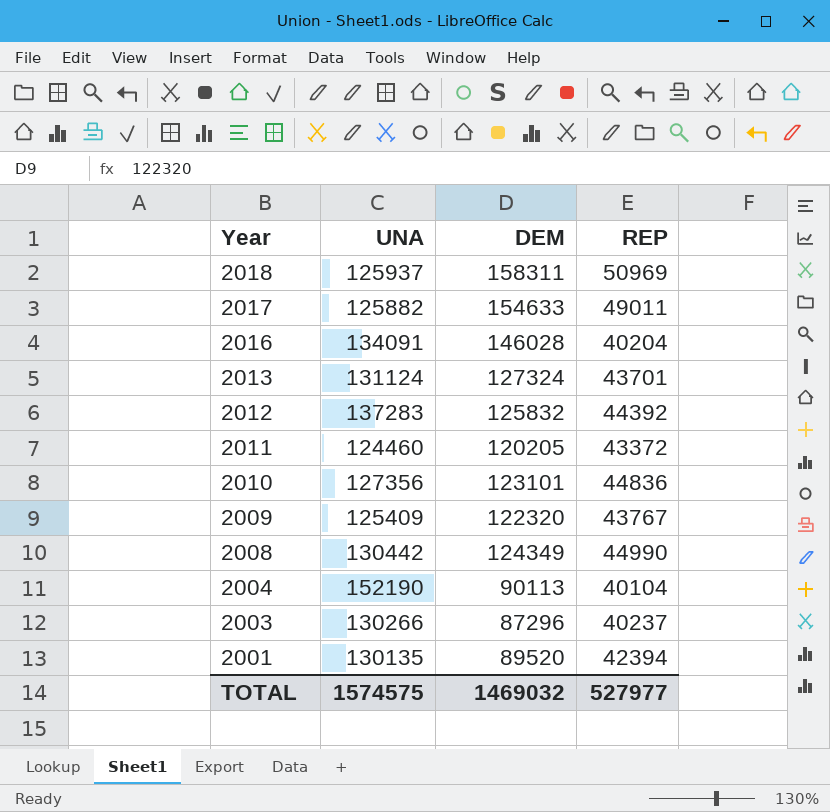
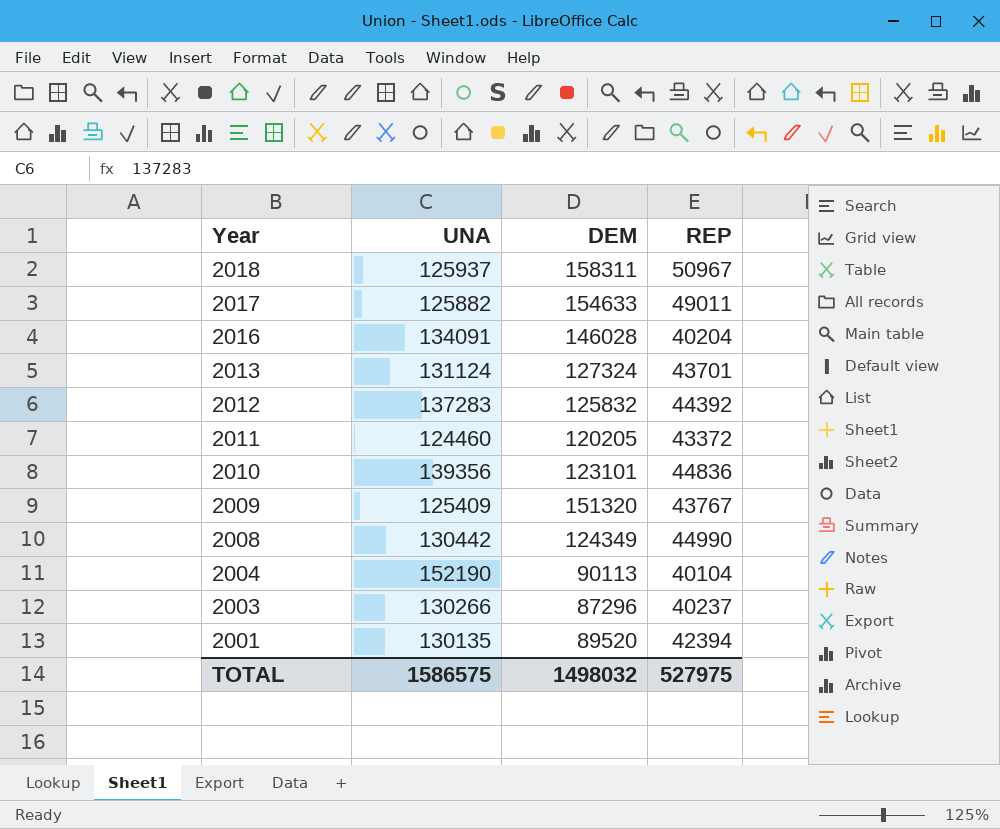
2018 | REP: 50969 -> 50967
2010 | UNA: 127356 -> 139356
2009 | DEM: 122320 -> 151320
TOTAL | UNA: 1574575 -> 1586575
TOTAL | DEM: 1469032 -> 1498032
TOTAL | REP: 527977 -> 527975

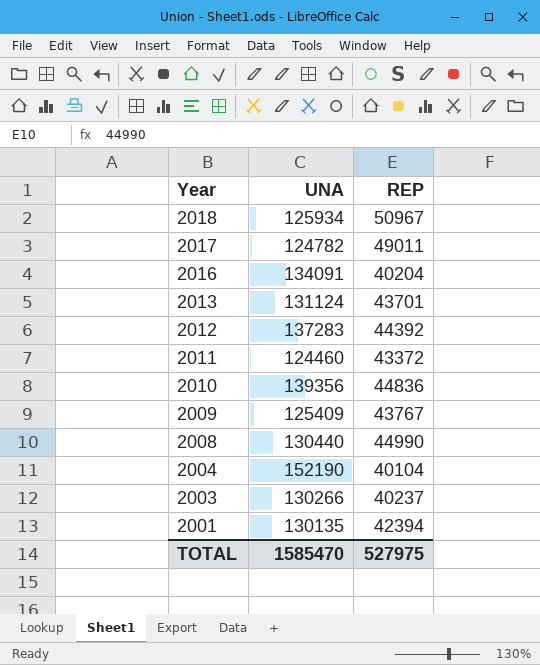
column DEM | position: 3 -> none
2018 | UNA: 125937 -> 125934
2017 | UNA: 125882 -> 124782
2008 | UNA: 130442 -> 130440
TOTAL | UNA: 1586575 -> 1585470

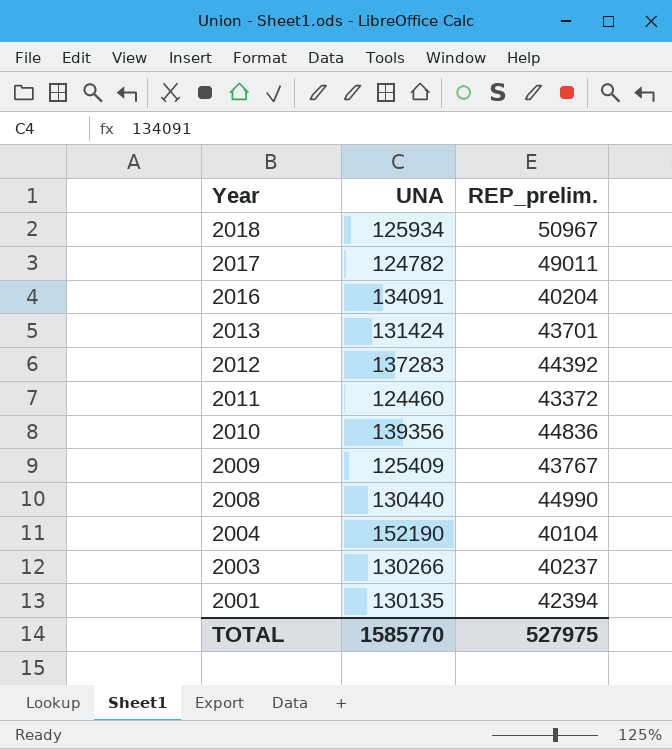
column name: REP -> REP_prelim.
2013 | UNA: 131124 -> 131424
TOTAL | UNA: 1585470 -> 1585770

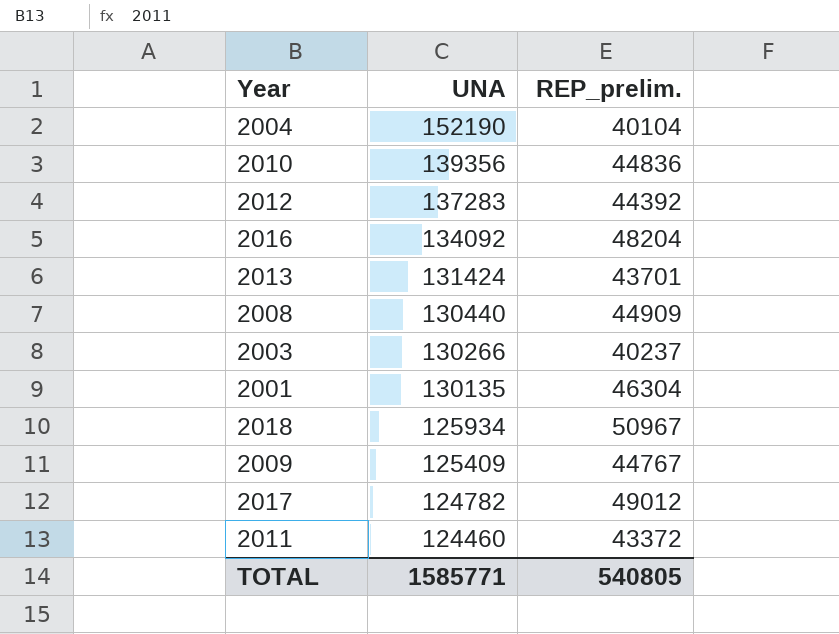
row order: Year descending -> UNA descending
2016 | UNA: 134091 -> 134092
2016 | REP_prelim.: 40204 -> 48204
2008 | REP_prelim.: 44990 -> 44909
2001 | REP_prelim.: 42394 -> 46304
2009 | REP_prelim.: 43767 -> 44767
2017 | REP_prelim.: 49011 -> 49012
TOTAL | UNA: 1585770 -> 1585771
TOTAL | REP_prelim.: 527975 -> 540805

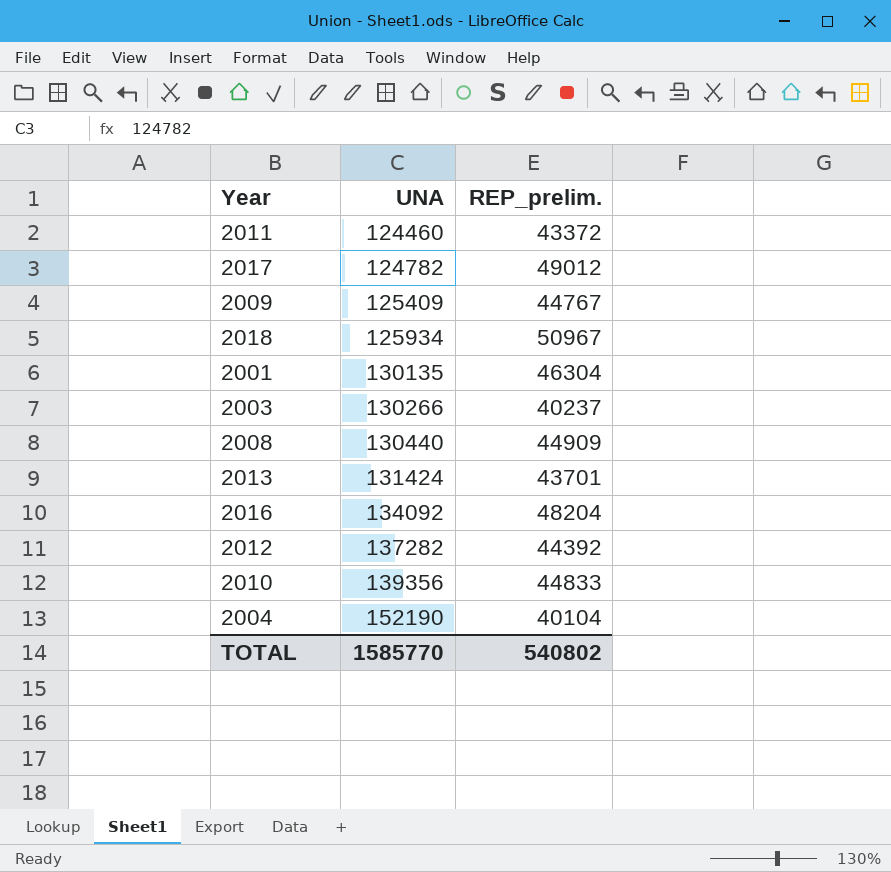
row order: UNA descending -> UNA ascending
2012 | UNA: 137283 -> 137282
2010 | REP_prelim.: 44836 -> 44833
TOTAL | UNA: 1585771 -> 1585770
TOTAL | REP_prelim.: 540805 -> 540802

